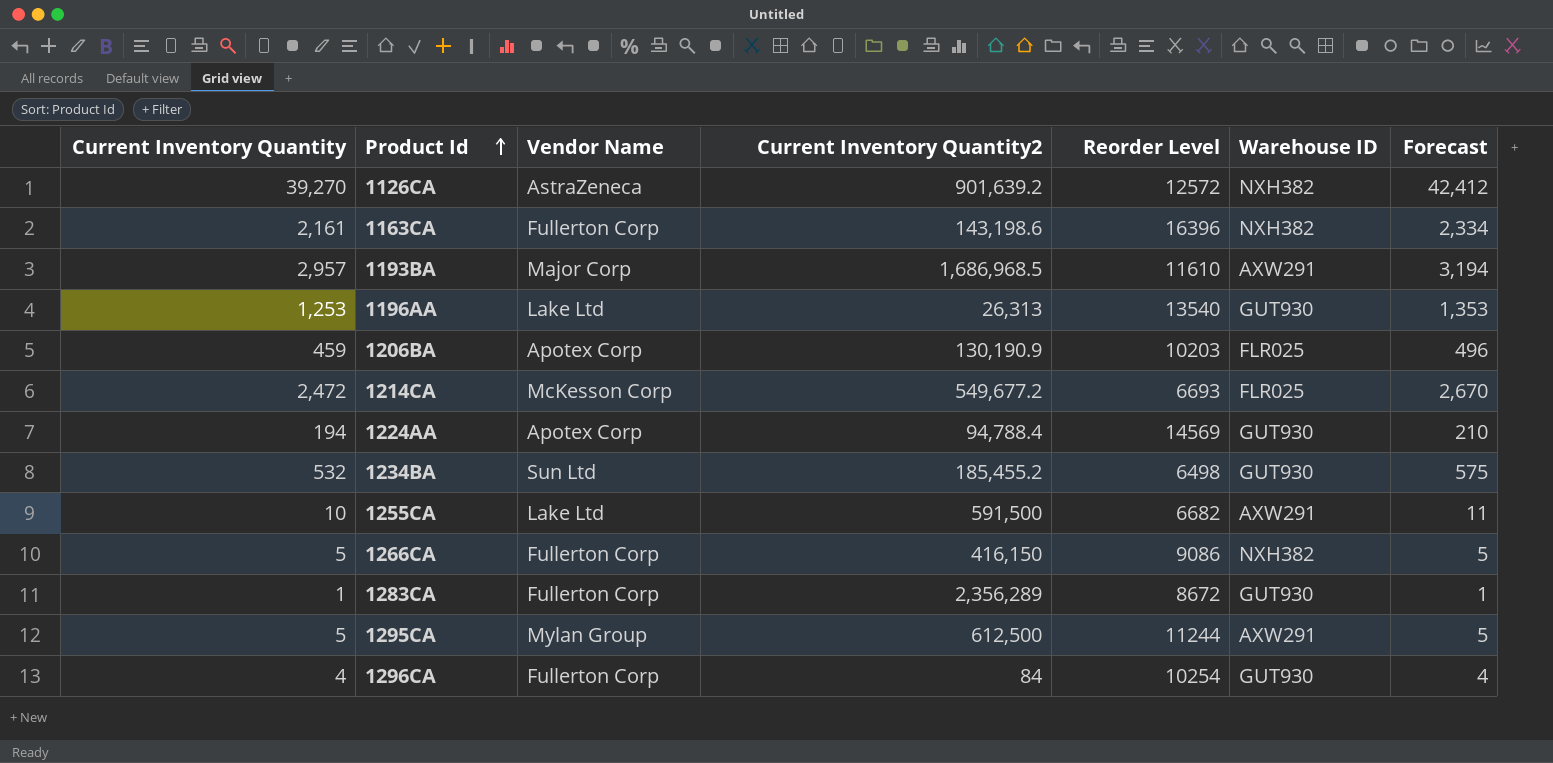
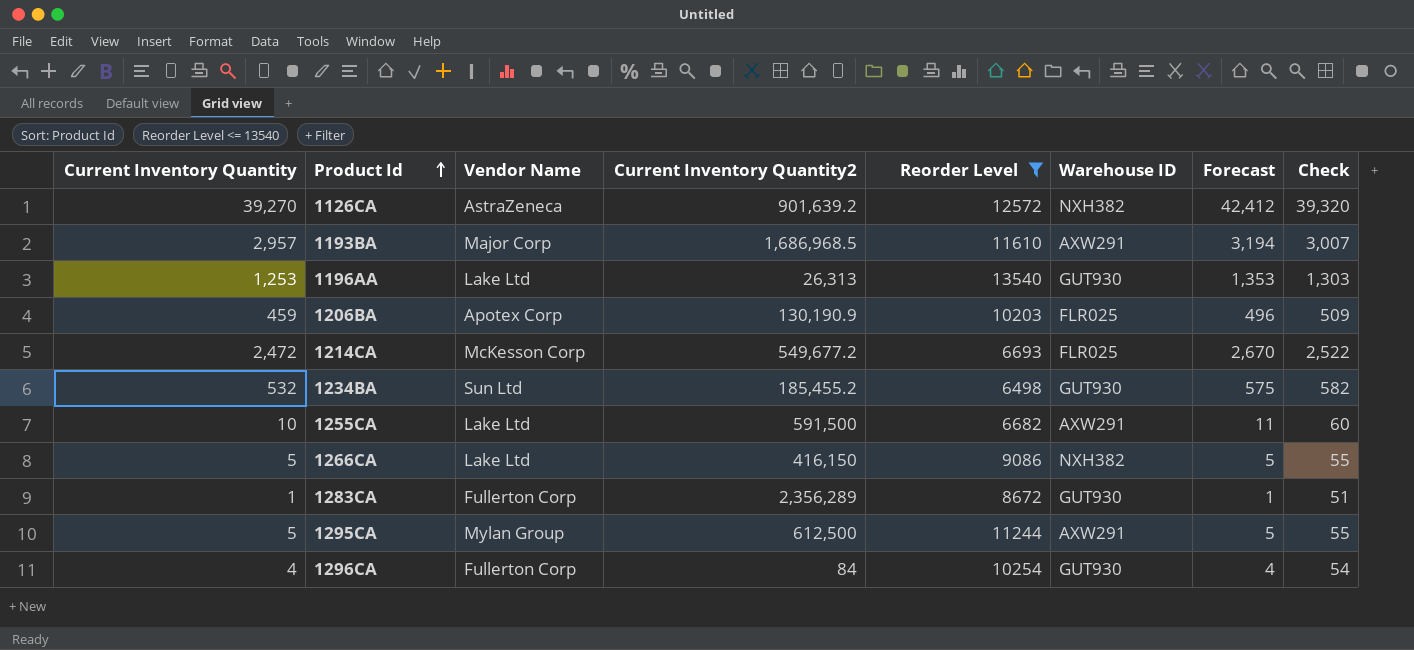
filter: none -> Reorder Level <= 13540
column Check | formula: none -> [Current Inventory Quantity] + 50
1266CA | Vendor Name: Fullerton Corp -> Lake Ltd

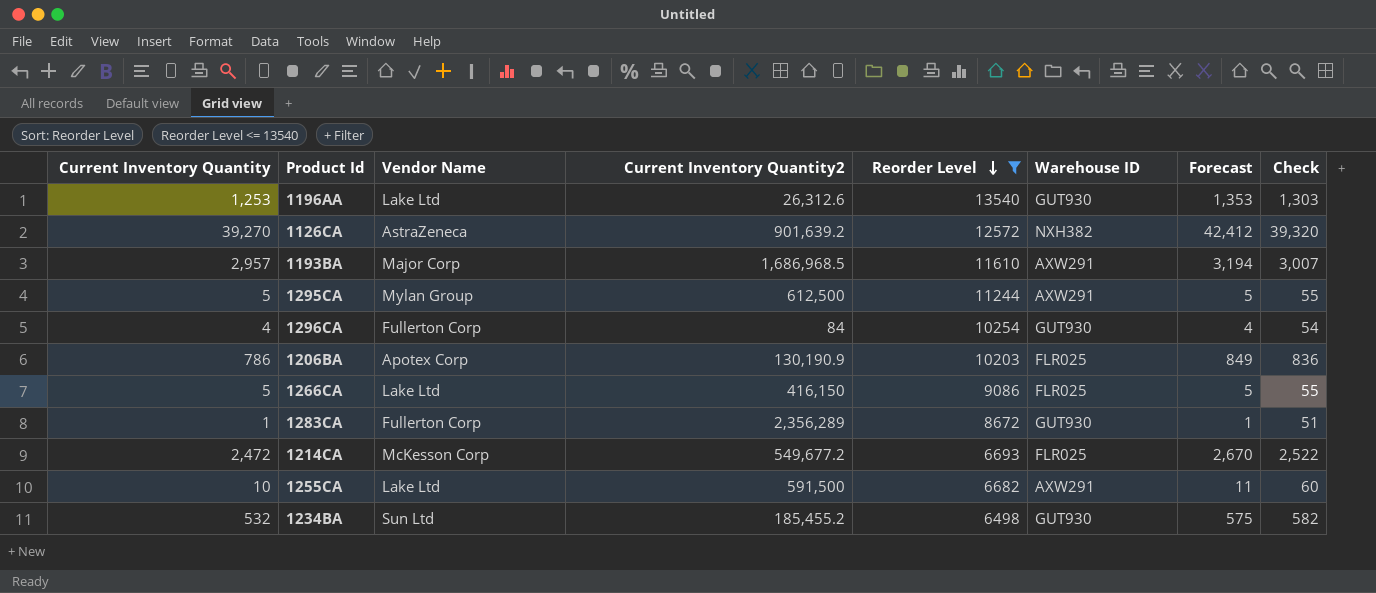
row order: Product Id ascending -> Reorder Level descending
1196AA | Current Inventory Quantity2: 26,313 -> 26,312.6
1206BA | Current Inventory Quantity: 459 -> 786
1206BA | Forecast: 496 -> 849
1206BA | Check: 509 -> 836
1266CA | Warehouse ID: NXH382 -> FLR025

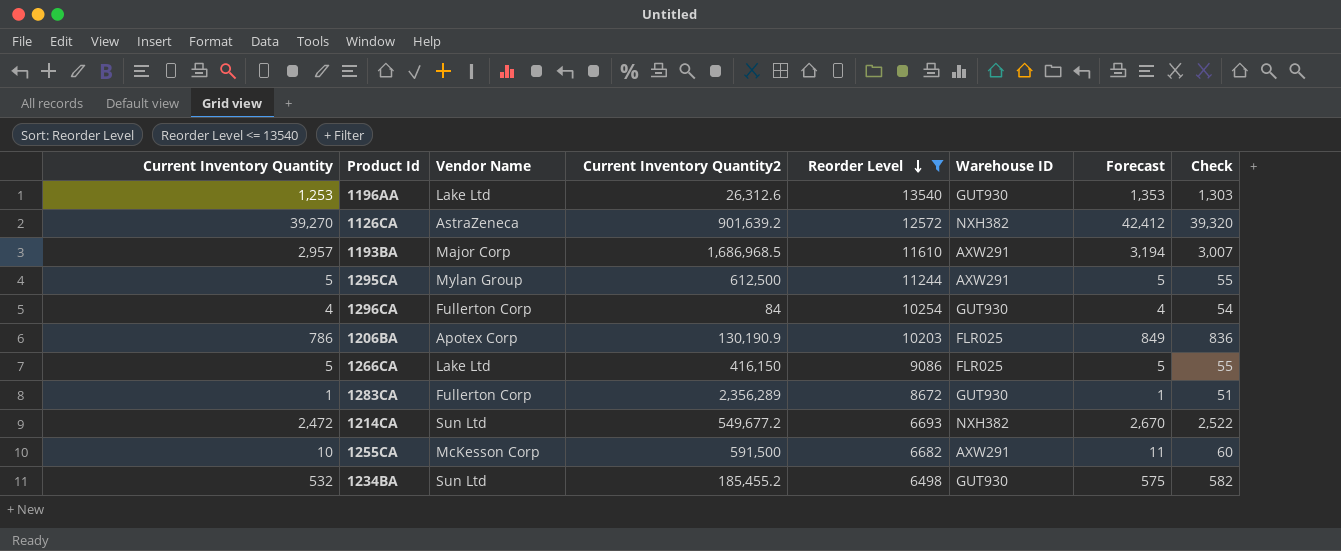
1214CA | Vendor Name: McKesson Corp -> Sun Ltd
1214CA | Warehouse ID: FLR025 -> NXH382
1255CA | Vendor Name: Lake Ltd -> McKesson Corp

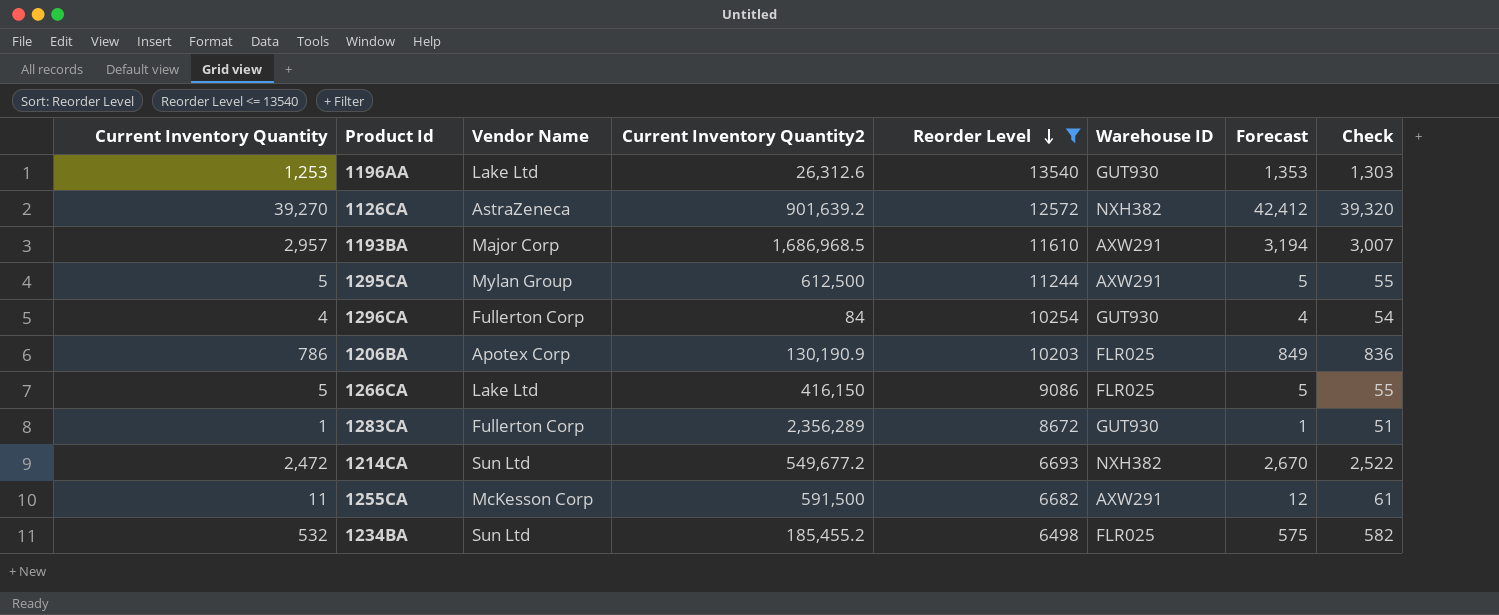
1255CA | Current Inventory Quantity: 10 -> 11
1255CA | Forecast: 11 -> 12
1255CA | Check: 60 -> 61
1234BA | Warehouse ID: GUT930 -> FLR025

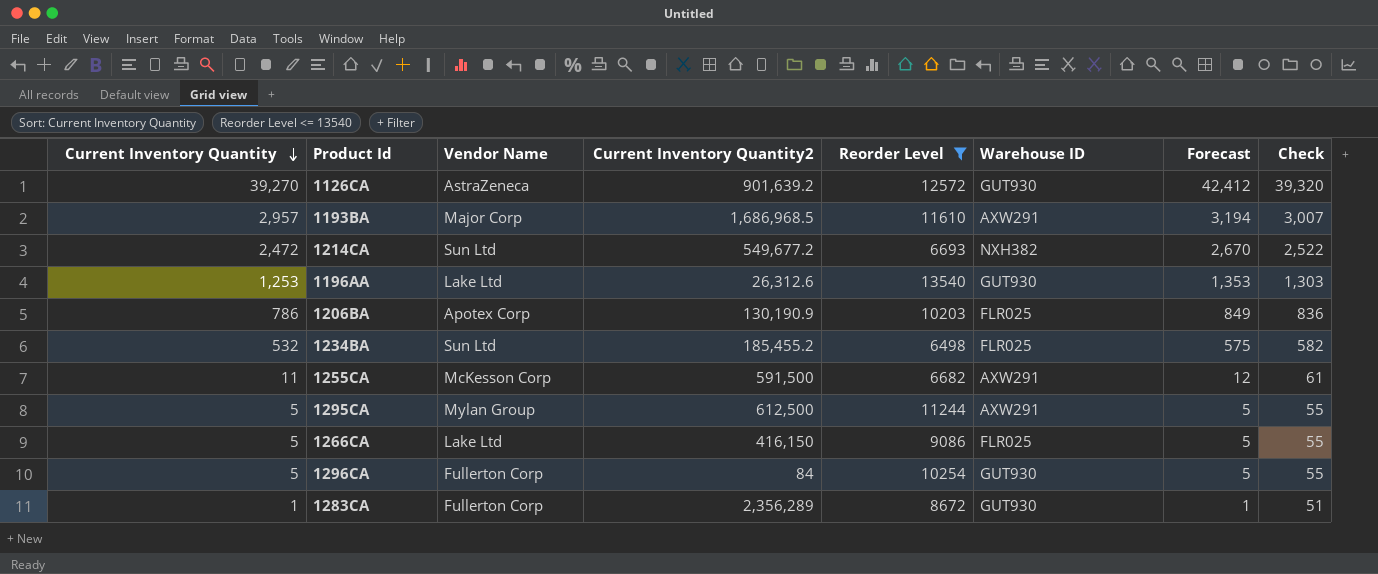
row order: Reorder Level descending -> Current Inventory Quantity descending
1126CA | Warehouse ID: NXH382 -> GUT930
1296CA | Current Inventory Quantity: 4 -> 5
1296CA | Forecast: 4 -> 5
1296CA | Check: 54 -> 55

